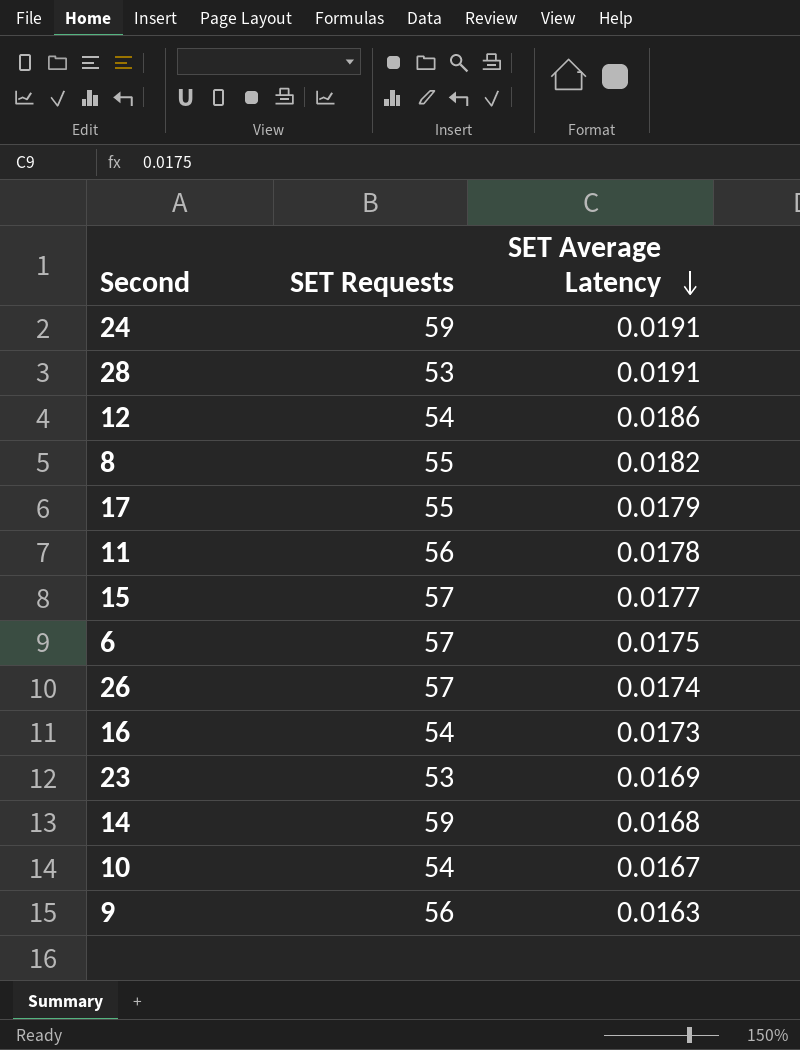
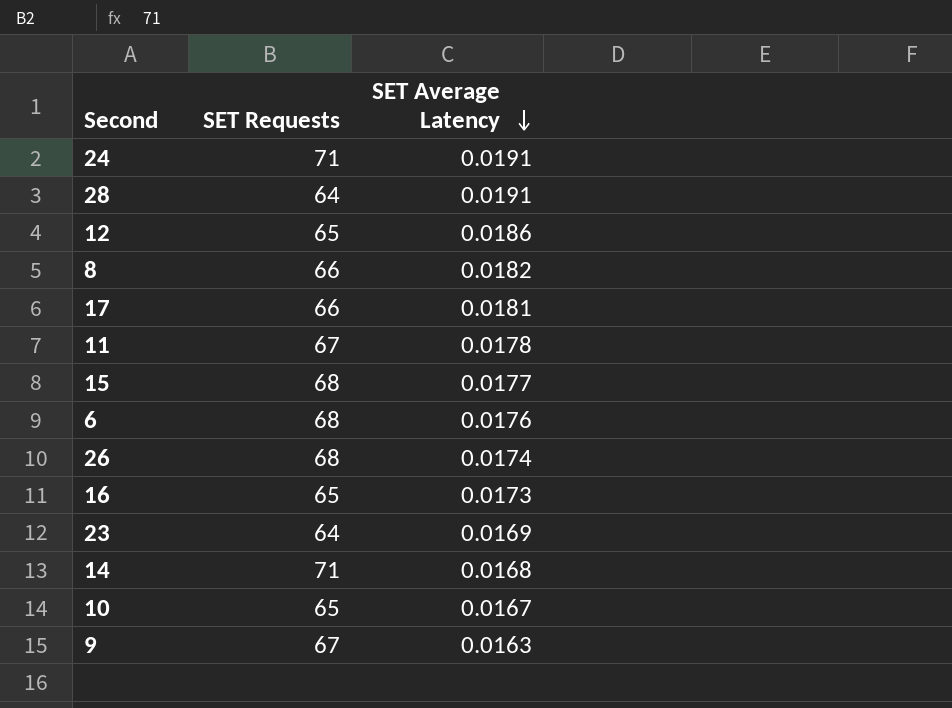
24 | SET Requests: 59 -> 71
28 | SET Requests: 53 -> 64
12 | SET Requests: 54 -> 65
8 | SET Requests: 55 -> 66
17 | SET Requests: 55 -> 66
17 | SET Average Latency: 0.0179 -> 0.0181
11 | SET Requests: 56 -> 67
15 | SET Requests: 57 -> 68
6 | SET Requests: 57 -> 68
6 | SET Average Latency: 0.0175 -> 0.0176
26 | SET Requests: 57 -> 68
16 | SET Requests: 54 -> 65
23 | SET Requests: 53 -> 64
14 | SET Requests: 59 -> 71
10 | SET Requests: 54 -> 65
9 | SET Requests: 56 -> 67

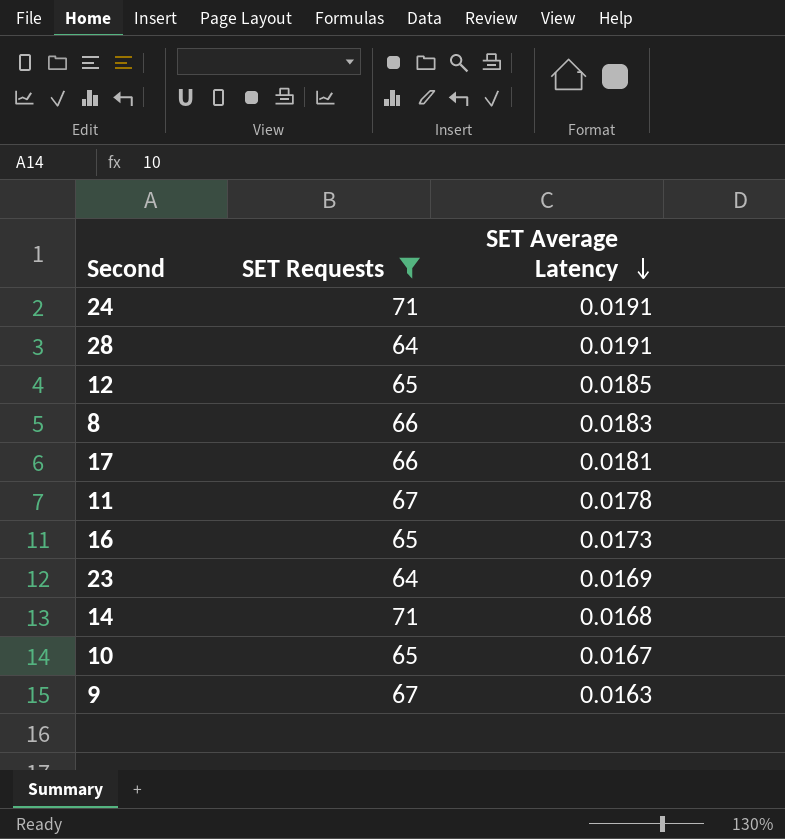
filter: none -> SET Requests != 68
12 | SET Average Latency: 0.0186 -> 0.0185
8 | SET Average Latency: 0.0182 -> 0.0183

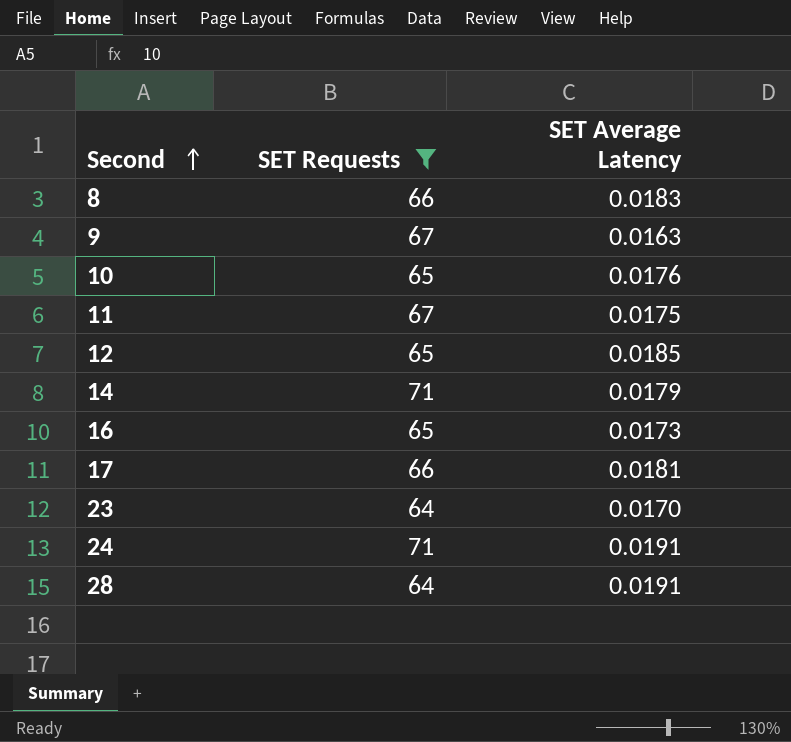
row order: SET Average Latency descending -> Second ascending
10 | SET Average Latency: 0.0167 -> 0.0176
11 | SET Average Latency: 0.0178 -> 0.0175
14 | SET Average Latency: 0.0168 -> 0.0179
23 | SET Average Latency: 0.0169 -> 0.0170

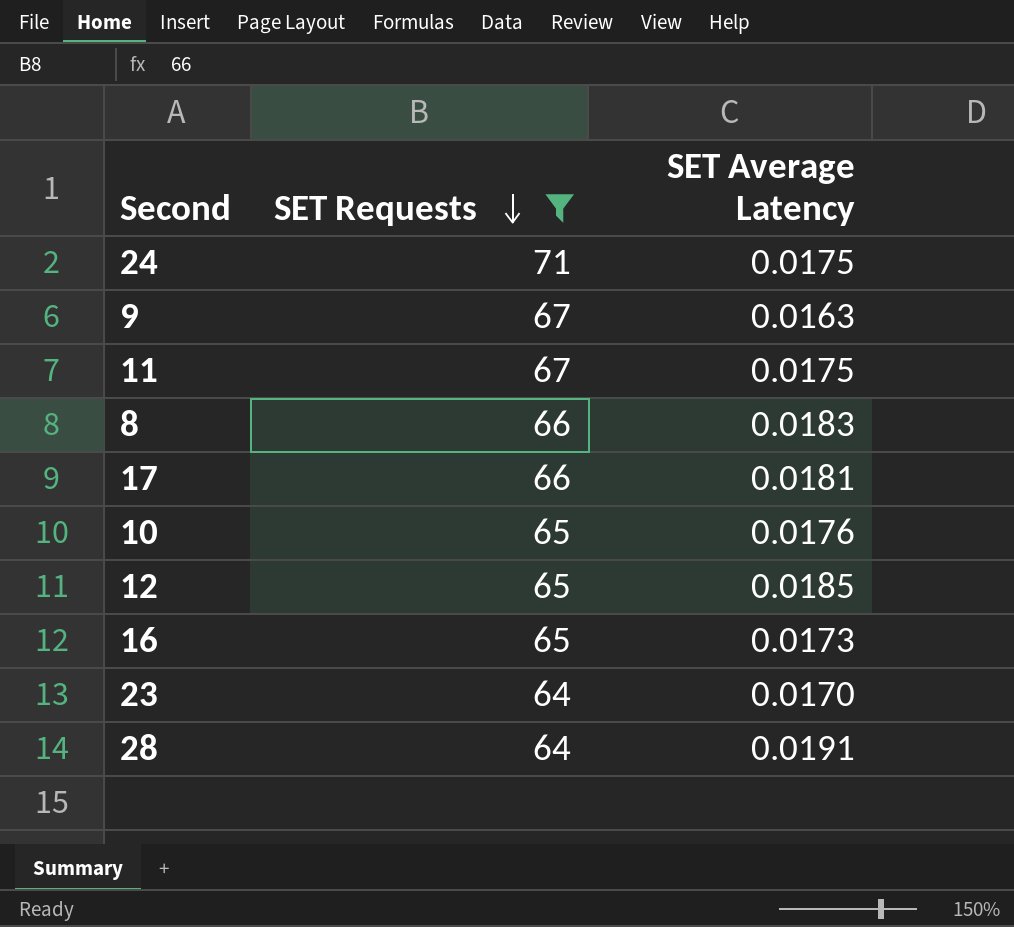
row order: Second ascending -> SET Requests descending
row 14: 71 | 0.0179 -> none
24 | SET Average Latency: 0.0191 -> 0.0175

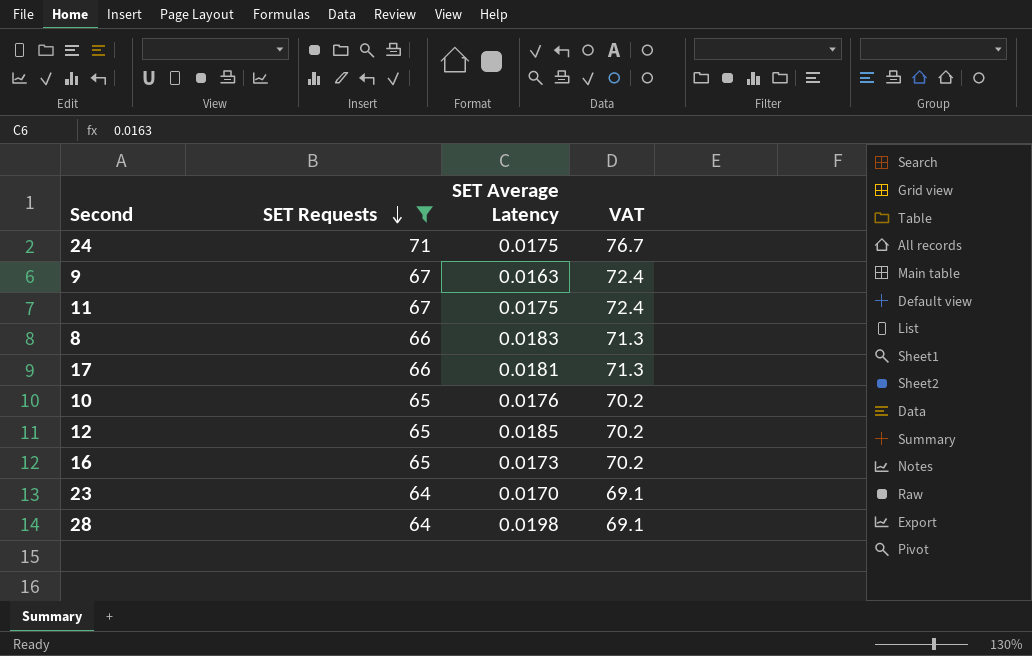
column VAT | formula: none -> [SET Requests] * 1.08
28 | SET Average Latency: 0.0191 -> 0.0198

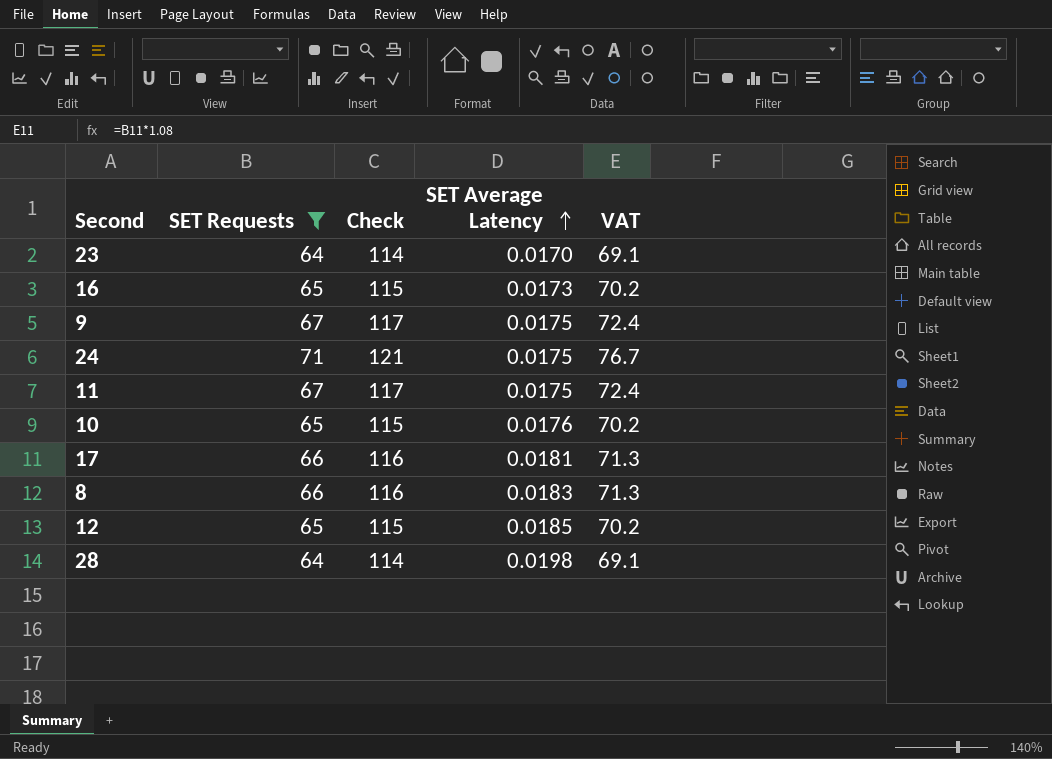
row order: SET Requests descending -> SET Average Latency ascending
column Check | formula: none -> [SET Requests] + 50
9 | SET Average Latency: 0.0163 -> 0.0175

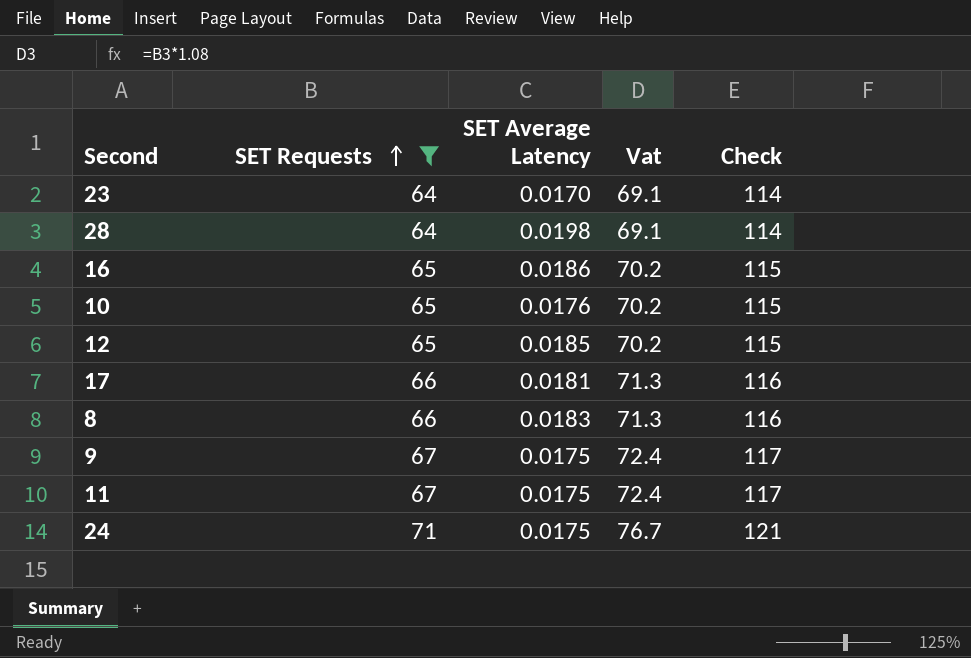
row order: SET Average Latency ascending -> SET Requests ascending
column name: VAT -> Vat
column Check | position: 3 -> 5
16 | SET Average Latency: 0.0173 -> 0.0186

